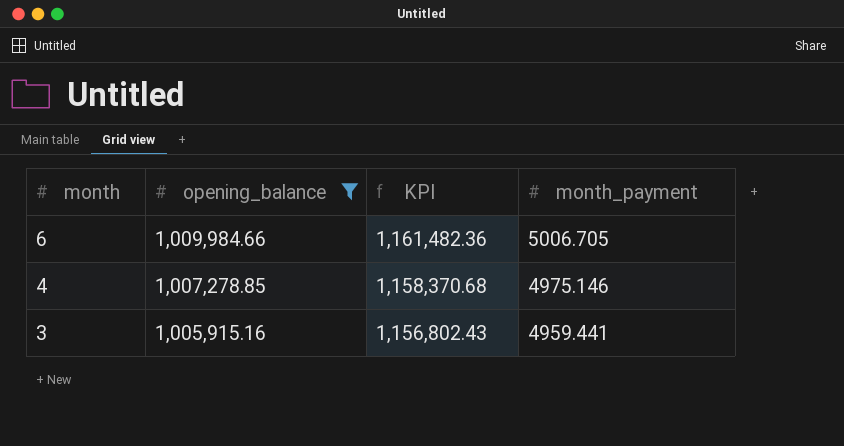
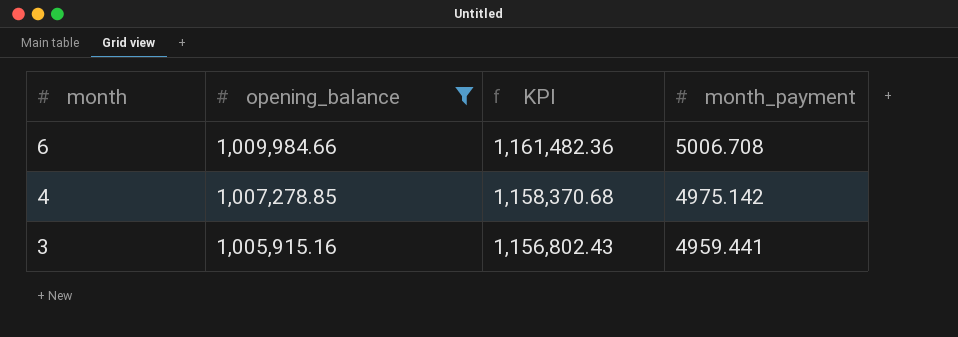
6 | month_payment: 5006.705 -> 5006.708
4 | month_payment: 4975.146 -> 4975.142

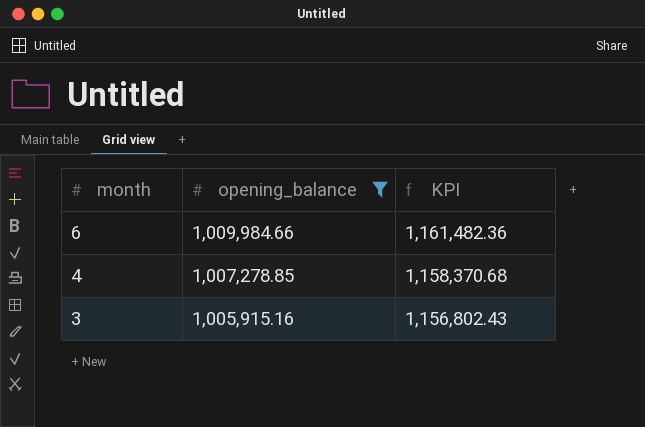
column month_payment | position: 4 -> none

